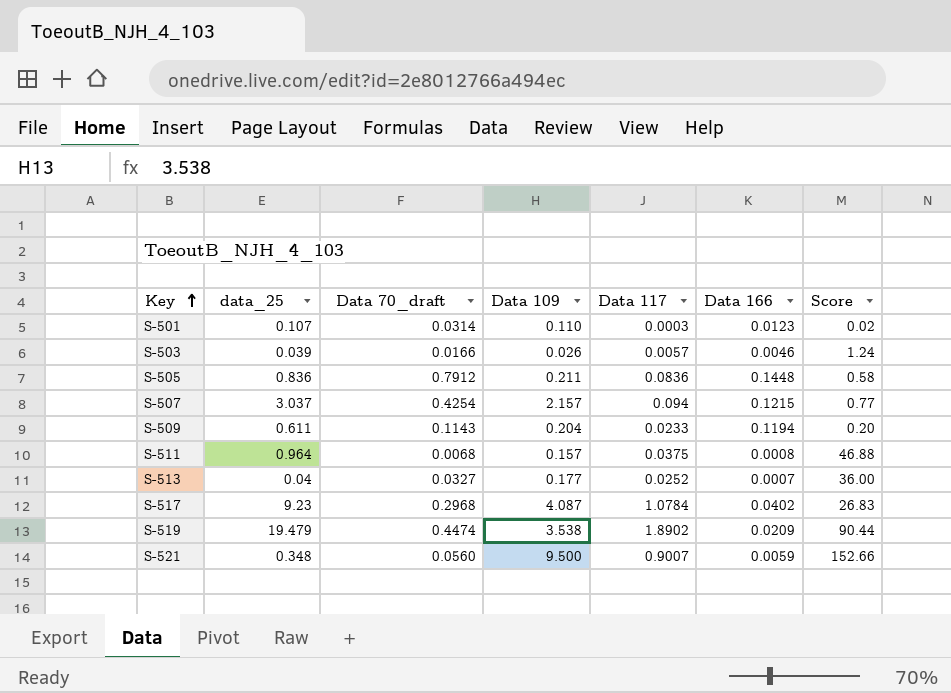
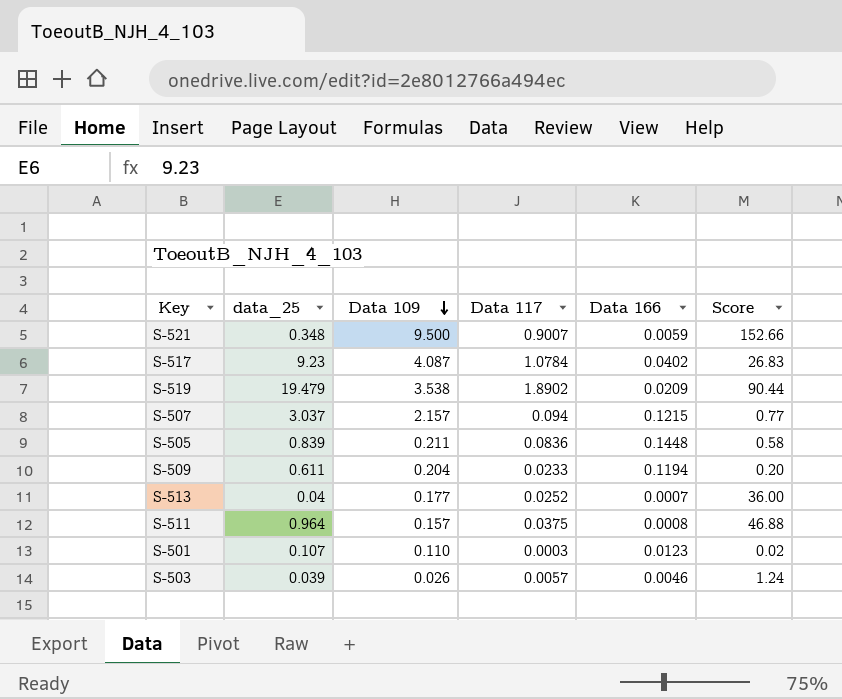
row order: Key ascending -> Data 109 descending
column Data 70_draft | position: 3 -> none
S-505 | data_25: 0.836 -> 0.839

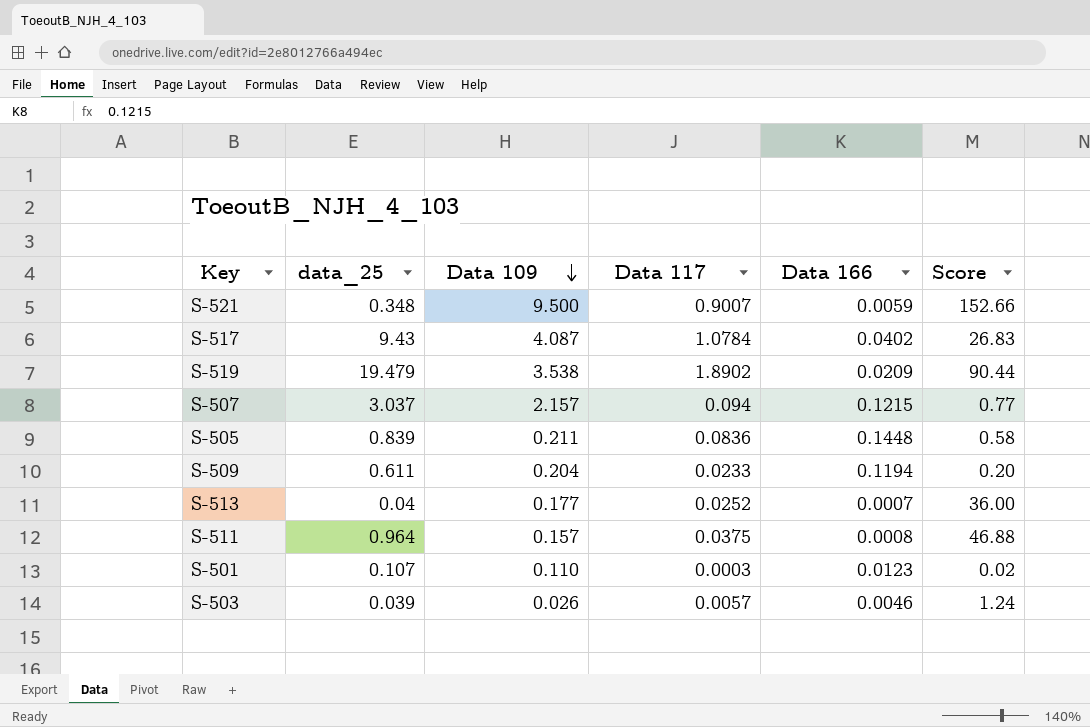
S-517 | data_25: 9.23 -> 9.43

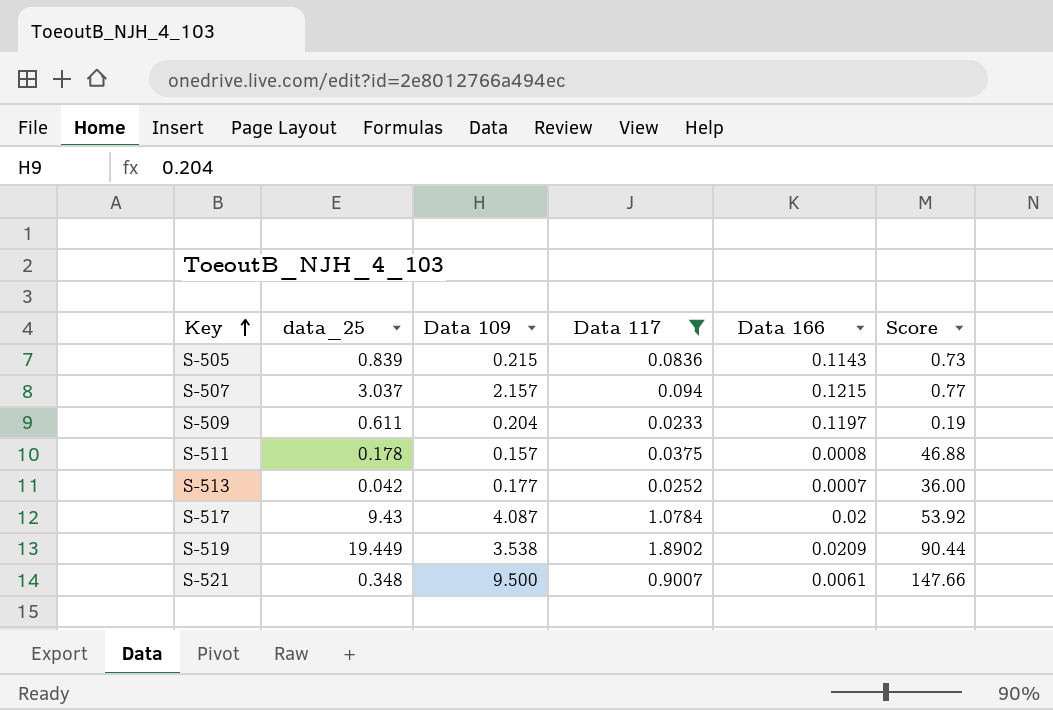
filter: none -> Data 117 >= 0.0233
row order: Data 109 descending -> Key ascending
S-505 | Data 109: 0.211 -> 0.215
S-505 | Data 166: 0.1448 -> 0.1143
S-505 | Score: 0.58 -> 0.73
S-509 | Data 166: 0.1194 -> 0.1197
S-509 | Score: 0.20 -> 0.19
S-511 | data_25: 0.964 -> 0.178
S-513 | data_25: 0.04 -> 0.042
S-517 | Data 166: 0.0402 -> 0.02
S-517 | Score: 26.83 -> 53.92
S-519 | data_25: 19.479 -> 19.449
S-521 | Data 166: 0.0059 -> 0.0061
S-521 | Score: 152.66 -> 147.66

